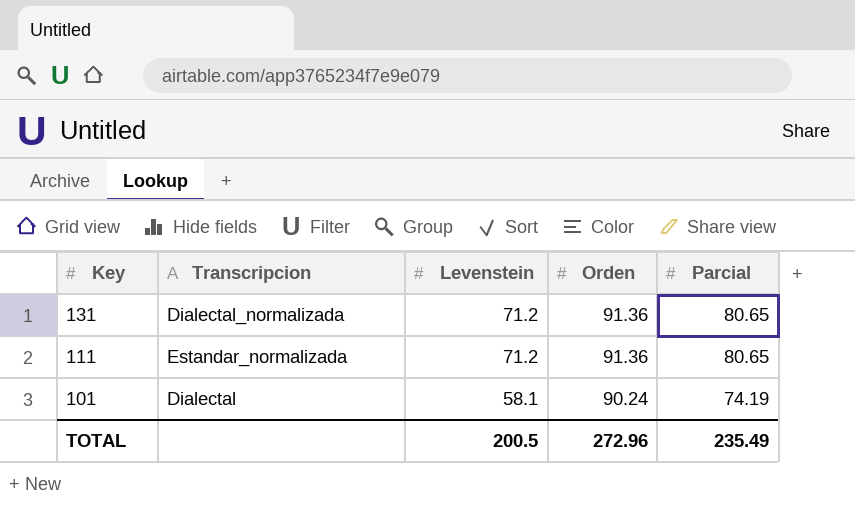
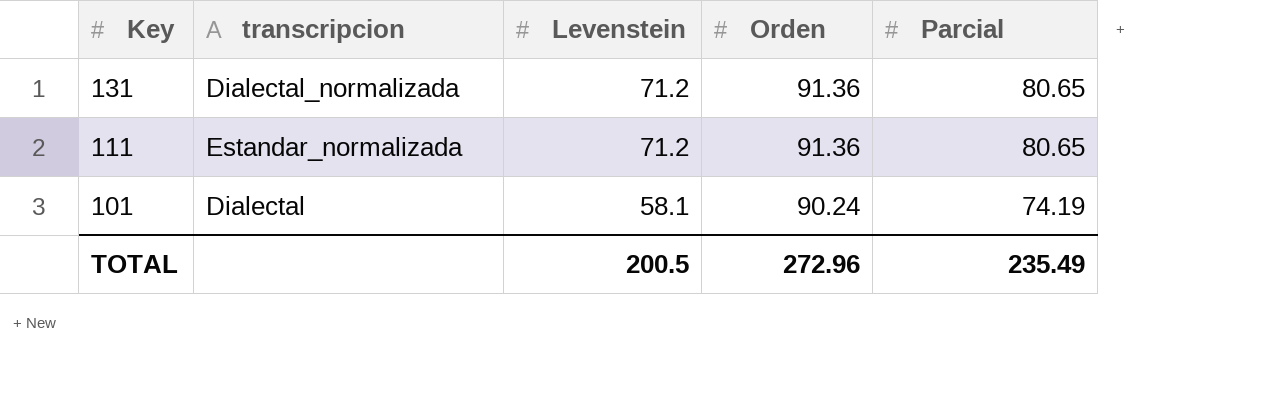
column name: Transcripcion -> transcripcion

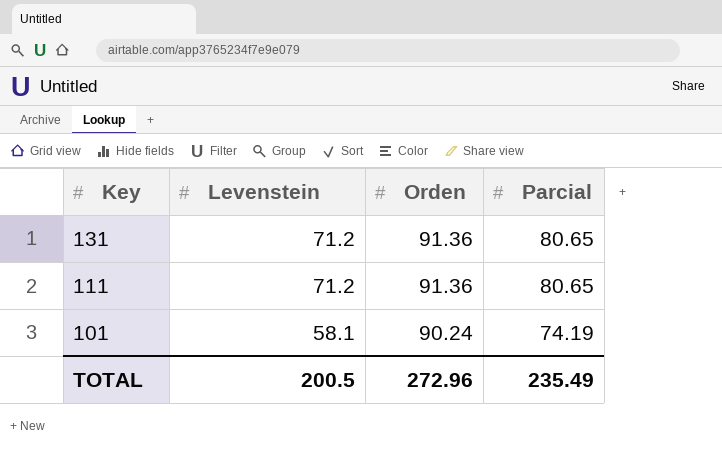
column transcripcion | position: 2 -> none

